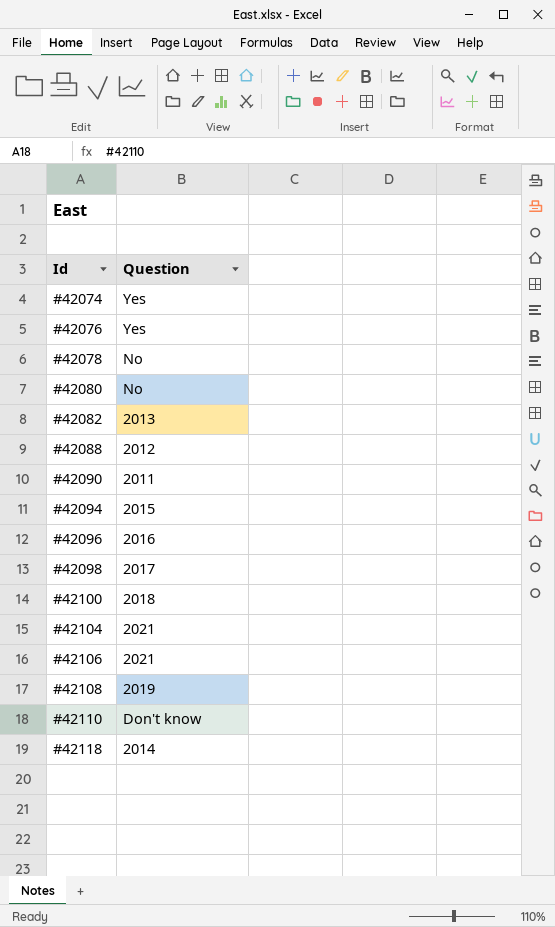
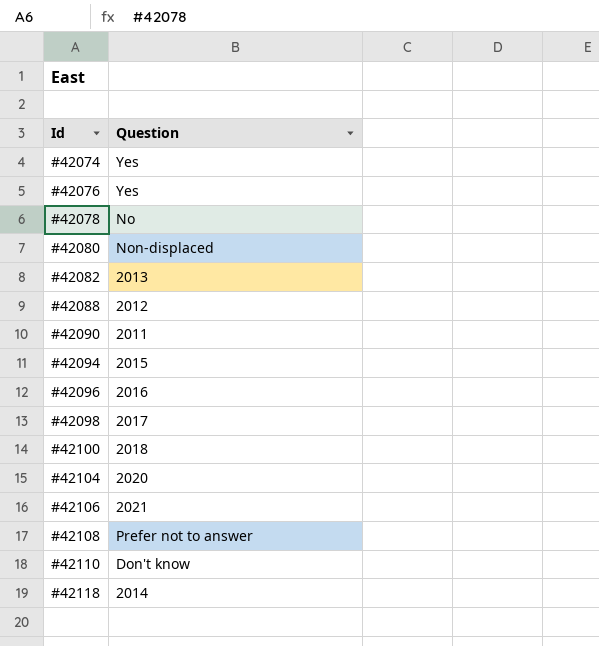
#42080 | Question: No -> Non-displaced
#42104 | Question: 2021 -> 2020
#42108 | Question: 2019 -> Prefer not to answer

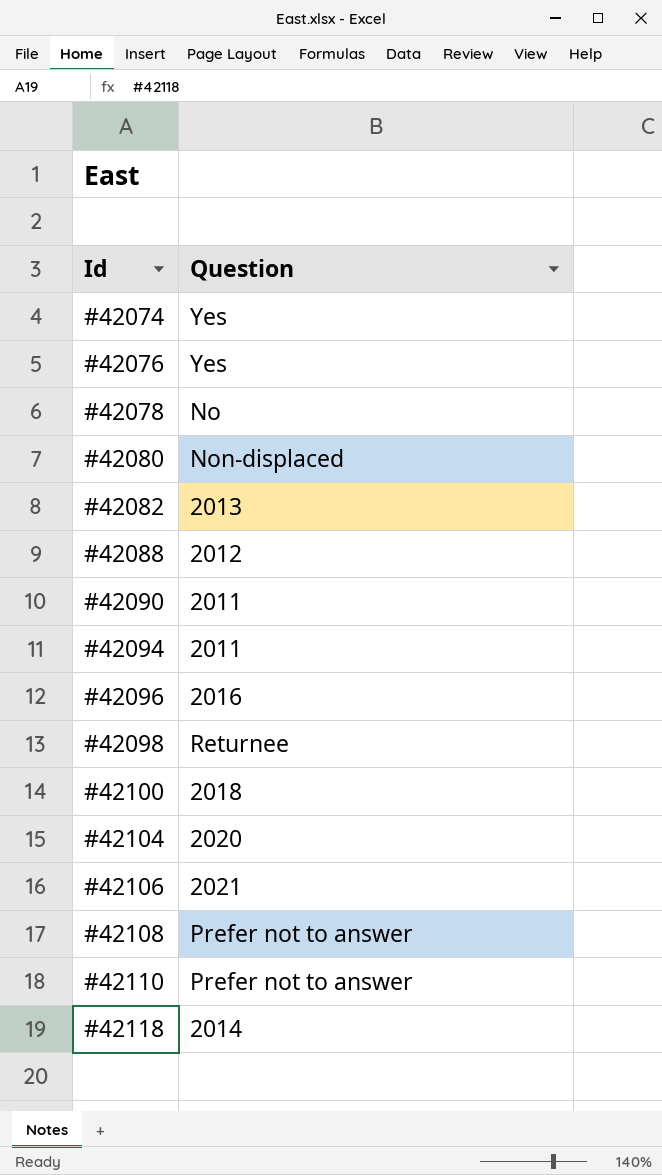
#42094 | Question: 2015 -> 2011
#42098 | Question: 2017 -> Returnee
#42110 | Question: Don't know -> Prefer not to answer

